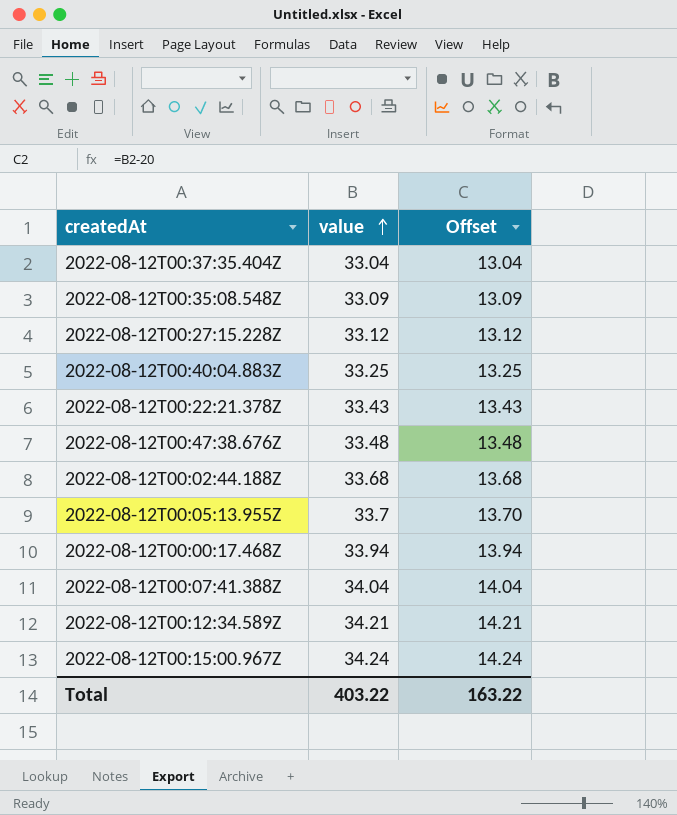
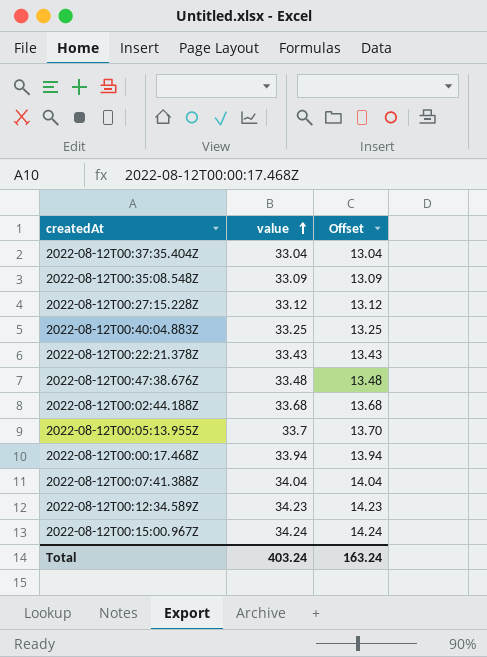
2022-08-12T00:12:34.589Z | value: 34.21 -> 34.23
2022-08-12T00:12:34.589Z | Offset: 14.21 -> 14.23
Total | value: 403.22 -> 403.24
Total | Offset: 163.22 -> 163.24

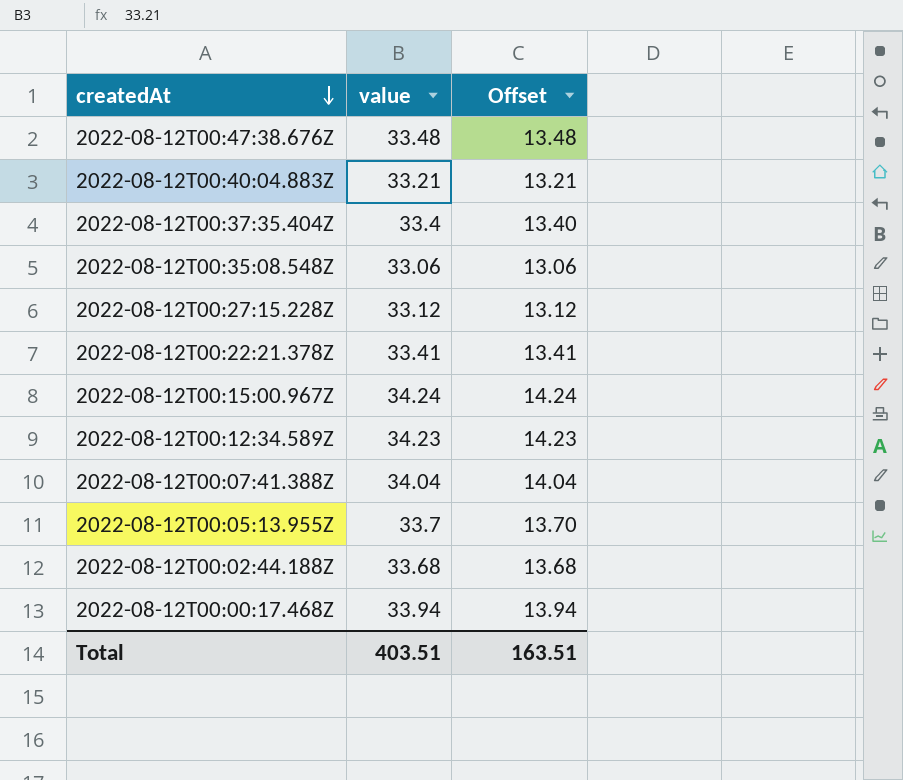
row order: value ascending -> createdAt descending
2022-08-12T00:40:04.883Z | value: 33.25 -> 33.21
2022-08-12T00:40:04.883Z | Offset: 13.25 -> 13.21
2022-08-12T00:37:35.404Z | value: 33.04 -> 33.4
2022-08-12T00:37:35.404Z | Offset: 13.04 -> 13.40
2022-08-12T00:35:08.548Z | value: 33.09 -> 33.06
2022-08-12T00:35:08.548Z | Offset: 13.09 -> 13.06
2022-08-12T00:22:21.378Z | value: 33.43 -> 33.41
2022-08-12T00:22:21.378Z | Offset: 13.43 -> 13.41
Total | value: 403.24 -> 403.51
Total | Offset: 163.24 -> 163.51

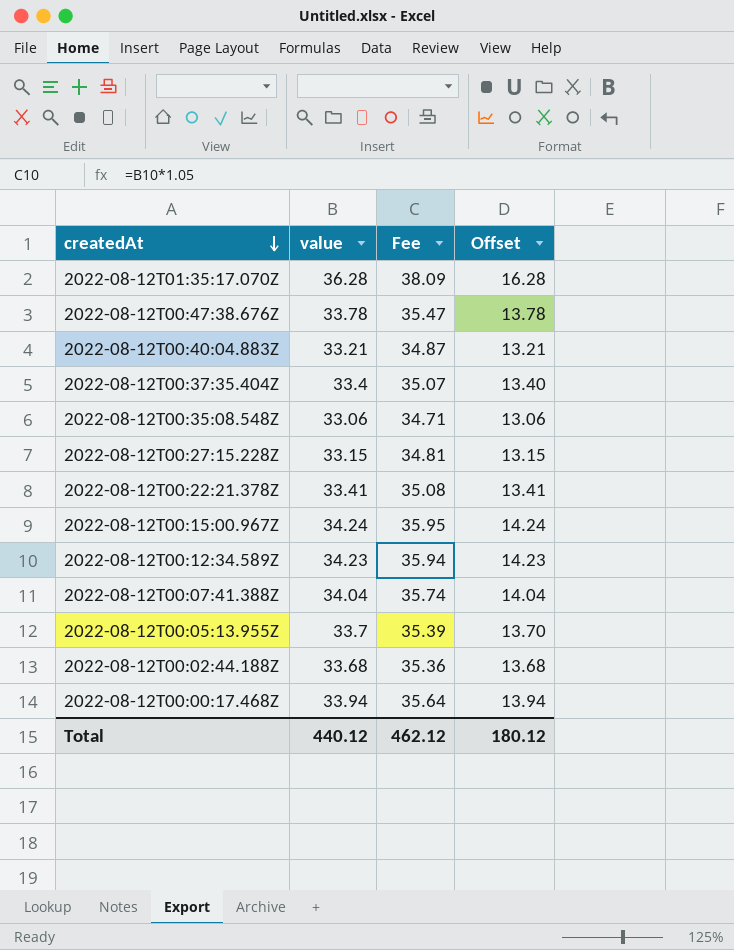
column Fee | formula: none -> [value] * 1.05
row 2022-08-12T01:35:17.070Z: none -> 36.28 | 38.09 | 16.28
2022-08-12T00:47:38.676Z | value: 33.48 -> 33.78
2022-08-12T00:47:38.676Z | Offset: 13.48 -> 13.78
2022-08-12T00:27:15.228Z | value: 33.12 -> 33.15
2022-08-12T00:27:15.228Z | Offset: 13.12 -> 13.15
Total | value: 403.51 -> 440.12
Total | Offset: 163.51 -> 180.12

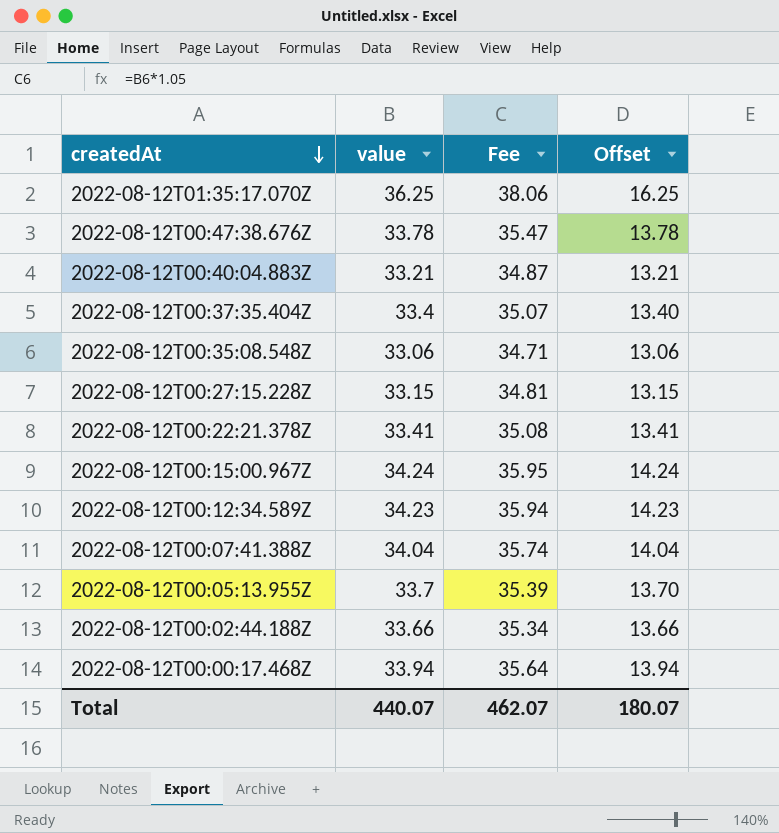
2022-08-12T01:35:17.070Z | value: 36.28 -> 36.25
2022-08-12T01:35:17.070Z | Fee: 38.09 -> 38.06
2022-08-12T01:35:17.070Z | Offset: 16.28 -> 16.25
2022-08-12T00:02:44.188Z | value: 33.68 -> 33.66
2022-08-12T00:02:44.188Z | Fee: 35.36 -> 35.34
2022-08-12T00:02:44.188Z | Offset: 13.68 -> 13.66
Total | value: 440.12 -> 440.07
Total | Fee: 462.12 -> 462.07
Total | Offset: 180.12 -> 180.07

